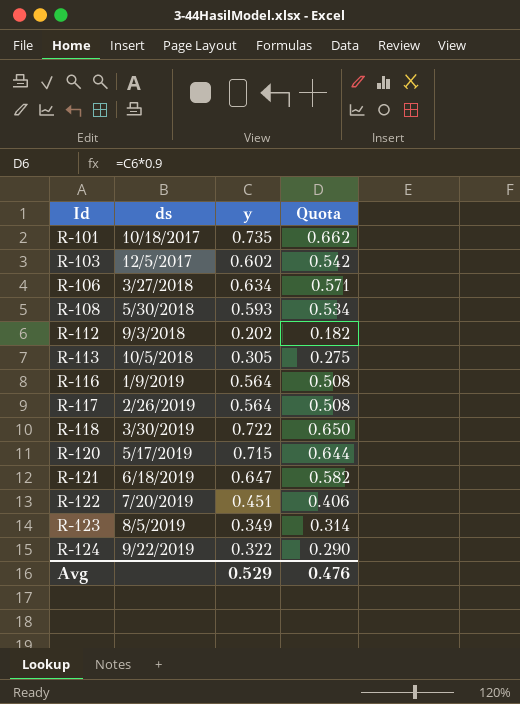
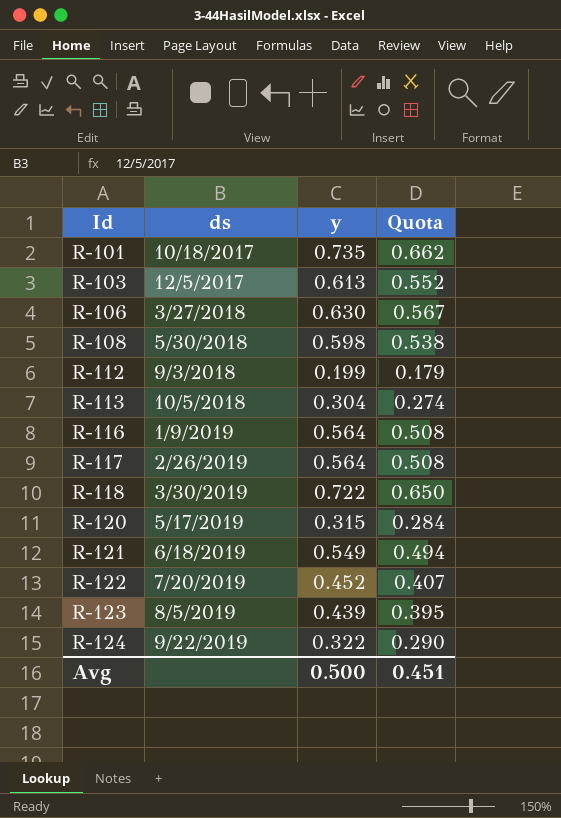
R-103 | y: 0.602 -> 0.613
R-103 | Quota: 0.542 -> 0.552
R-106 | y: 0.634 -> 0.630
R-106 | Quota: 0.571 -> 0.567
R-108 | y: 0.593 -> 0.598
R-108 | Quota: 0.534 -> 0.538
R-112 | y: 0.202 -> 0.199
R-112 | Quota: 0.182 -> 0.179
R-113 | y: 0.305 -> 0.304
R-113 | Quota: 0.275 -> 0.274
R-120 | y: 0.715 -> 0.315
R-120 | Quota: 0.644 -> 0.284
R-121 | y: 0.647 -> 0.549
R-121 | Quota: 0.582 -> 0.494
R-122 | y: 0.451 -> 0.452
R-122 | Quota: 0.406 -> 0.407
R-123 | y: 0.349 -> 0.439
R-123 | Quota: 0.314 -> 0.395
Avg | y: 0.529 -> 0.500
Avg | Quota: 0.476 -> 0.451

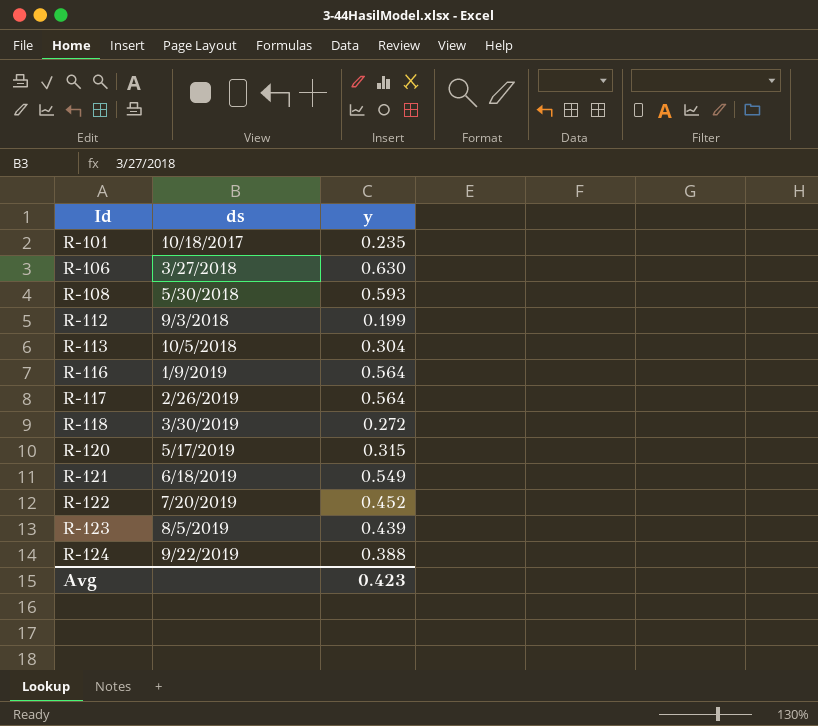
column Quota | formula: [y] * 0.9 -> none
row R-103: 12/5/2017 | 0.613 | 0.552 -> none
R-101 | y: 0.735 -> 0.235
R-108 | y: 0.598 -> 0.593
R-118 | y: 0.722 -> 0.272
R-124 | y: 0.322 -> 0.388
Avg | y: 0.500 -> 0.423

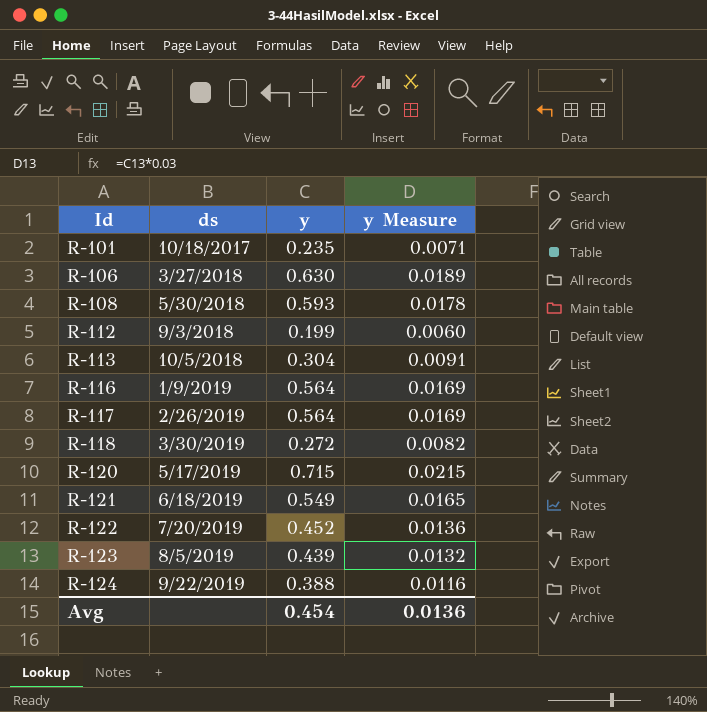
column y Measure | formula: none -> [y] * 0.03
R-120 | y: 0.315 -> 0.715
Avg | y: 0.423 -> 0.454

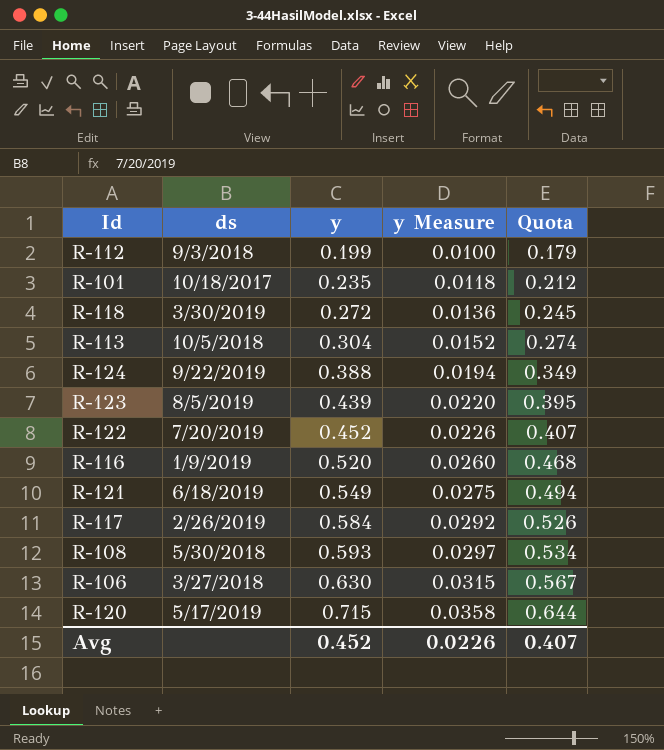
row order: Id ascending -> y ascending
column y Measure | formula: [y] * 0.03 -> [y] * 0.05
column Quota | formula: none -> [y] * 0.9
R-116 | y: 0.564 -> 0.520
R-117 | y: 0.564 -> 0.584
Avg | y: 0.454 -> 0.452
Avg | y Measure: 0.0136 -> 0.0226

